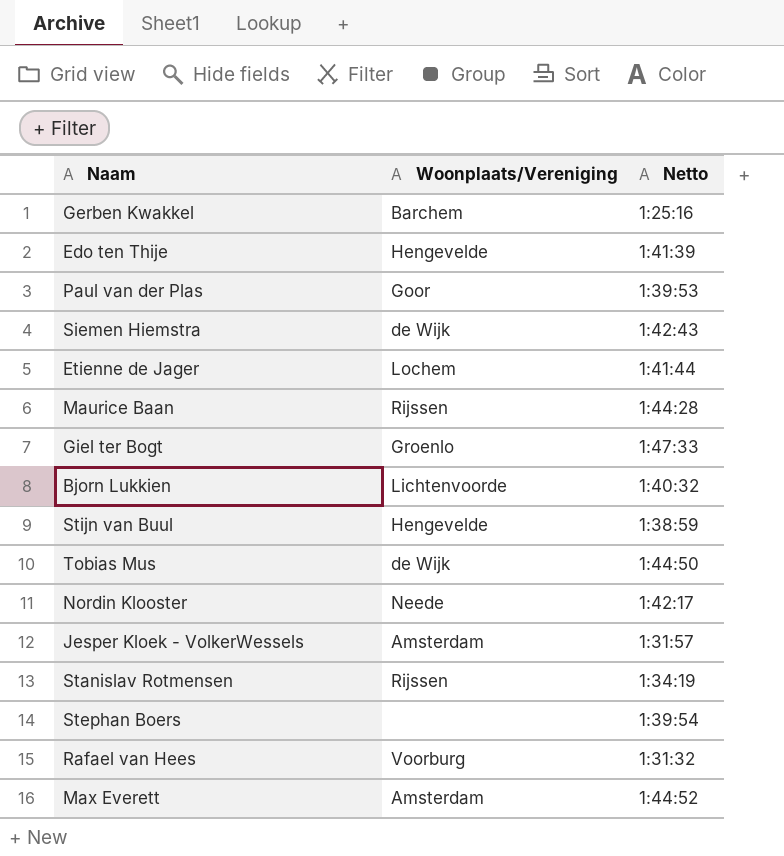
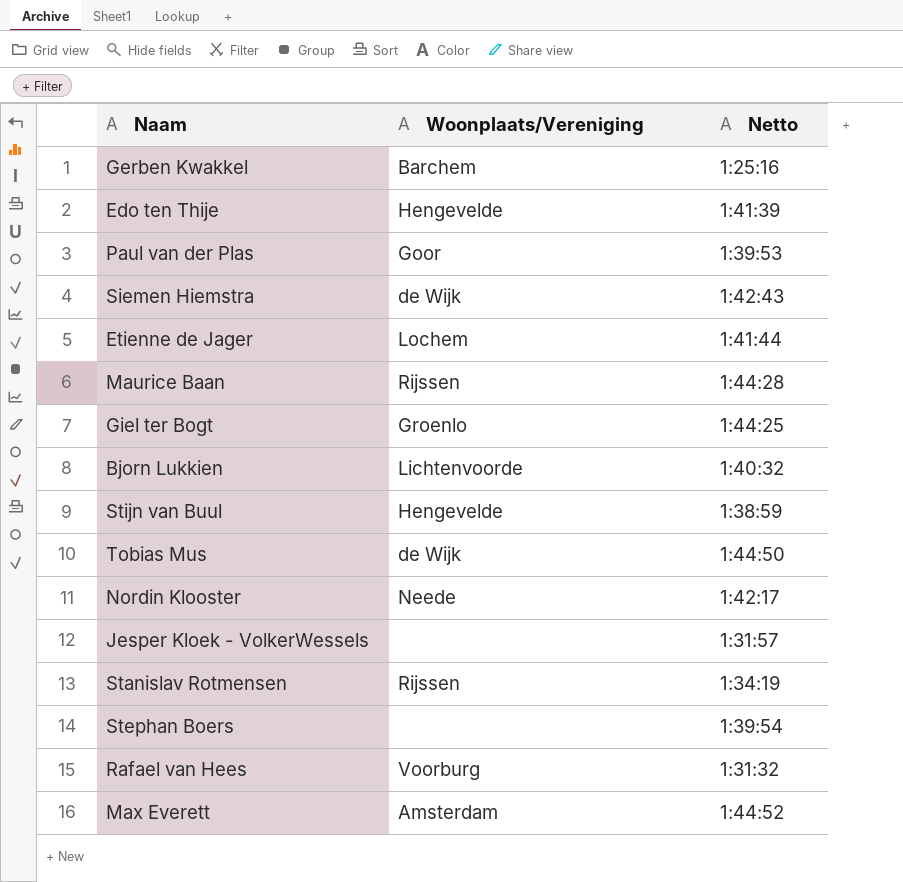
Giel ter Bogt | Netto: 1:47:33 -> 1:44:25
Jesper Kloek - VolkerWessels | Woonplaats/Vereniging: Amsterdam -> none

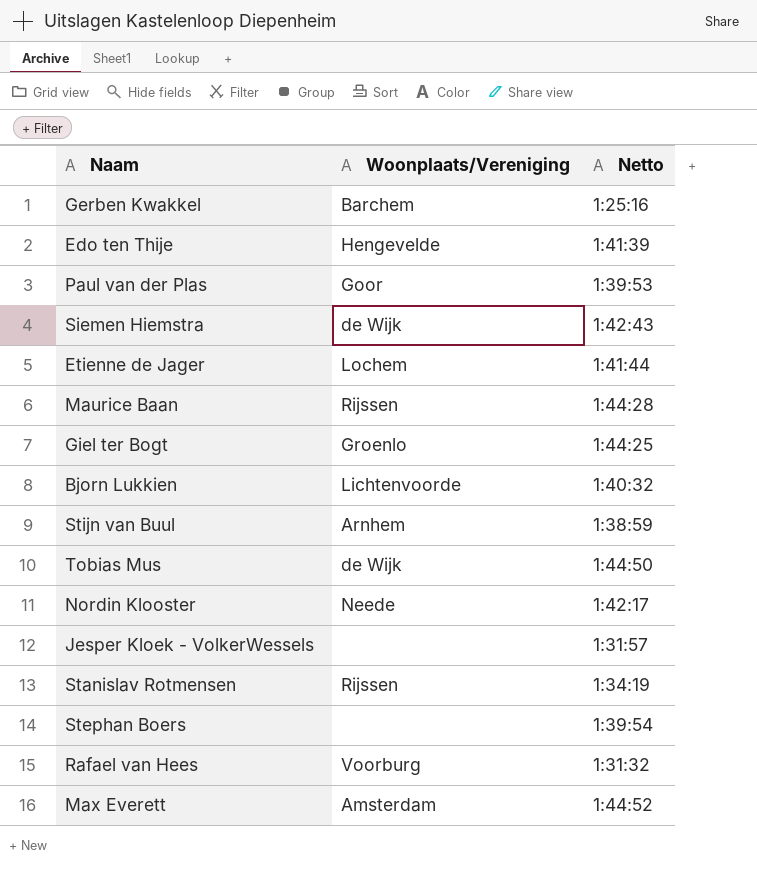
Stijn van Buul | Woonplaats/Vereniging: Hengevelde -> Arnhem

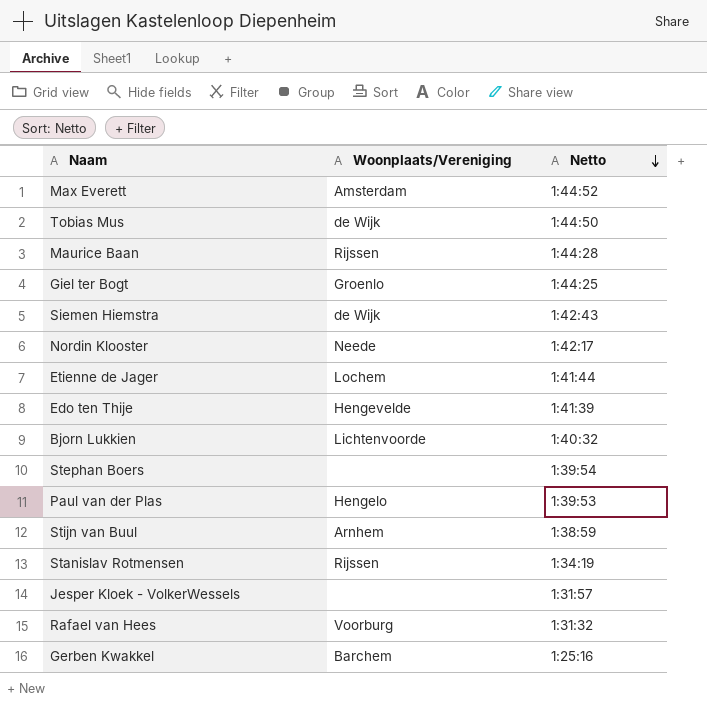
row order: none -> Netto descending
Paul van der Plas | Woonplaats/Vereniging: Goor -> Hengelo

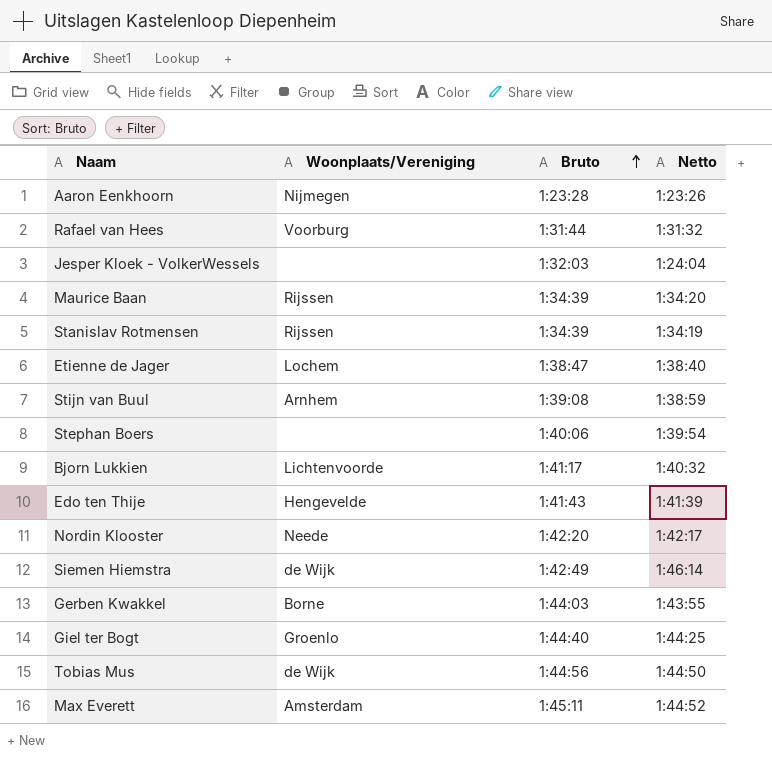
row order: Netto descending -> Bruto ascending
column Bruto | position: none -> 3
row Paul van der Plas: Hengelo | 1:39:53 -> none
row Aaron Eenkhoorn: none -> Nijmegen | 1:23:28 | 1:23:26
Jesper Kloek - VolkerWessels | Netto: 1:31:57 -> 1:24:04
Maurice Baan | Netto: 1:44:28 -> 1:34:20
Etienne de Jager | Netto: 1:41:44 -> 1:38:40
Siemen Hiemstra | Netto: 1:42:43 -> 1:46:14
Gerben Kwakkel | Woonplaats/Vereniging: Barchem -> Borne
Gerben Kwakkel | Netto: 1:25:16 -> 1:43:55

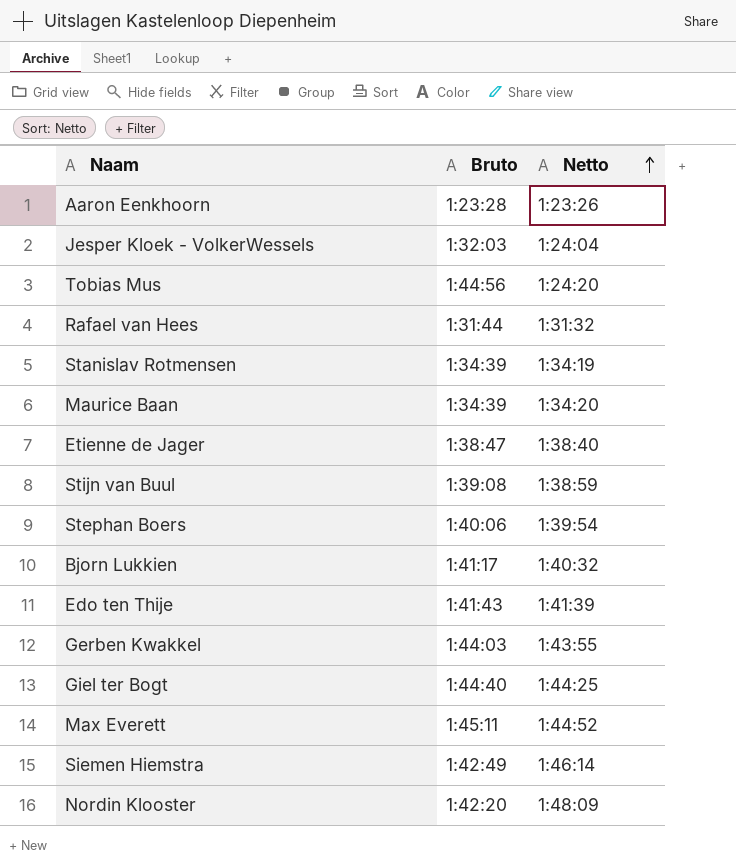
row order: Bruto ascending -> Netto ascending
column Woonplaats/Vereniging | position: 2 -> none
Tobias Mus | Netto: 1:44:50 -> 1:24:20
Nordin Klooster | Netto: 1:42:17 -> 1:48:09

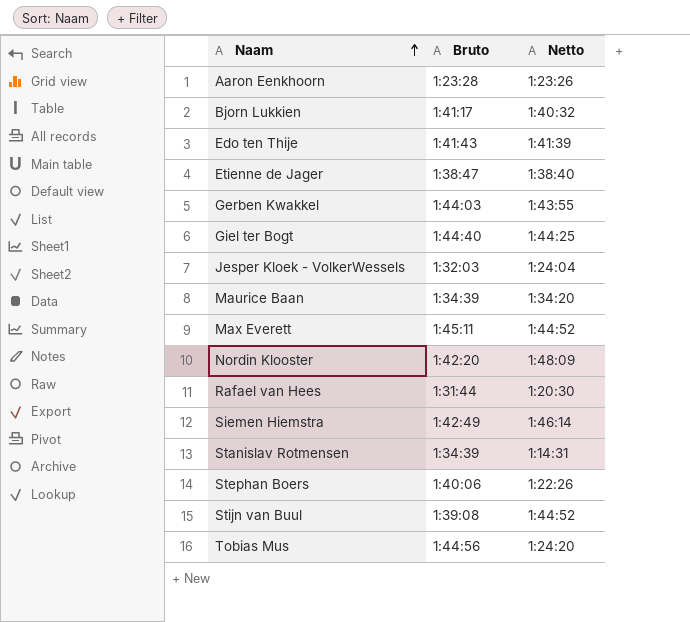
row order: Netto ascending -> Naam ascending
Rafael van Hees | Netto: 1:31:32 -> 1:20:30
Stanislav Rotmensen | Netto: 1:34:19 -> 1:14:31
Stephan Boers | Netto: 1:39:54 -> 1:22:26
Stijn van Buul | Netto: 1:38:59 -> 1:44:52

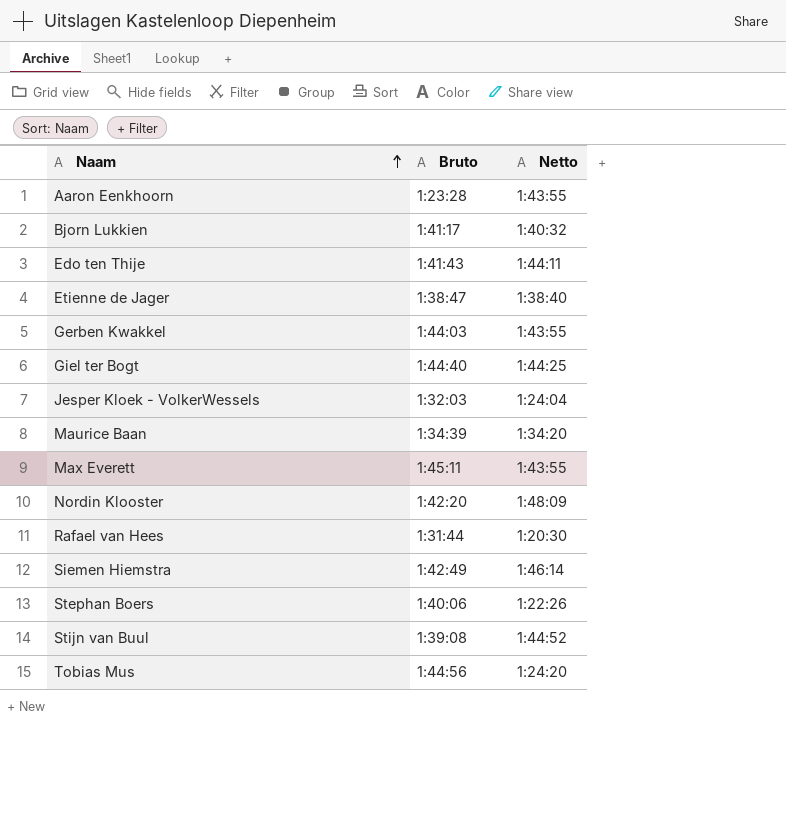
row Stanislav Rotmensen: 1:34:39 | 1:14:31 -> none
Aaron Eenkhoorn | Netto: 1:23:26 -> 1:43:55
Edo ten Thije | Netto: 1:41:39 -> 1:44:11
Max Everett | Netto: 1:44:52 -> 1:43:55

